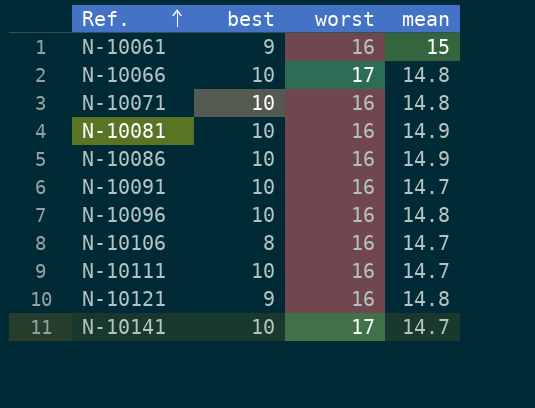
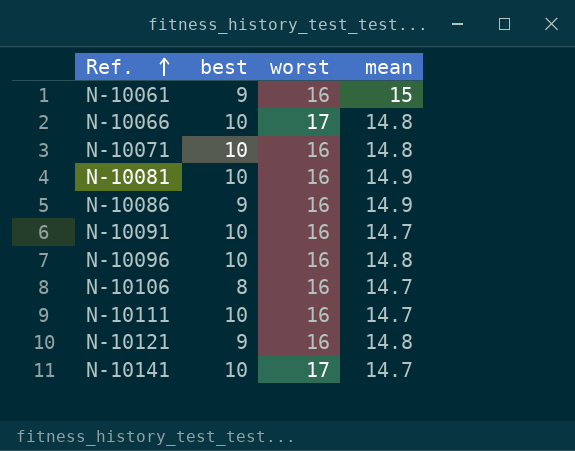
N-10086 | best: 10 -> 9

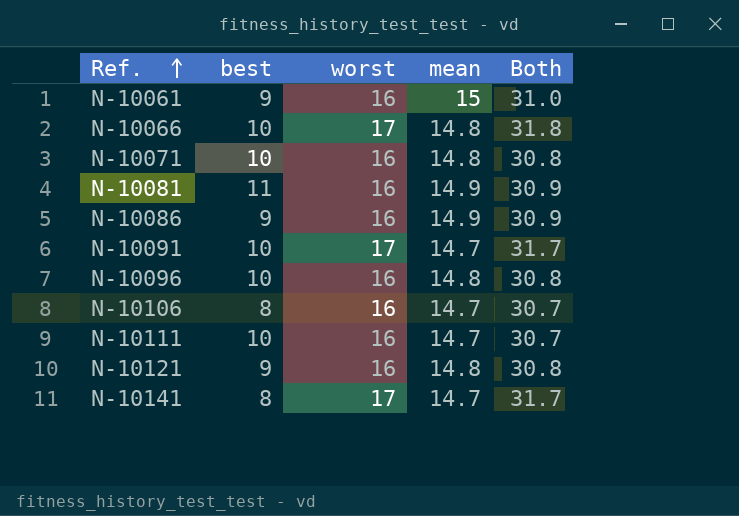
column Both | formula: none -> [worst] + [mean]
N-10081 | best: 10 -> 11
N-10091 | worst: 16 -> 17
N-10141 | best: 10 -> 8

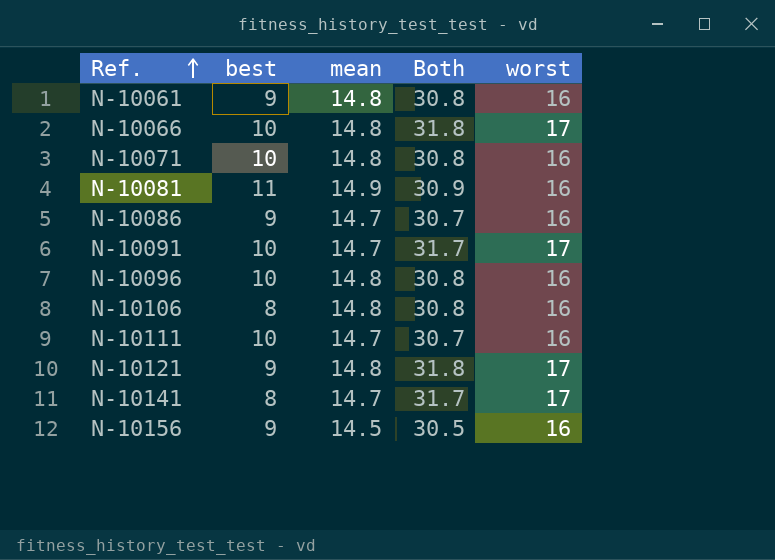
column worst | position: 3 -> 5
N-10061 | mean: 15 -> 14.8
N-10061 | Both: 31.0 -> 30.8
N-10086 | mean: 14.9 -> 14.7
N-10086 | Both: 30.9 -> 30.7
N-10106 | mean: 14.7 -> 14.8
N-10106 | Both: 30.7 -> 30.8
N-10121 | Both: 30.8 -> 31.8
N-10121 | worst: 16 -> 17
row N-10156: none -> 9 | 14.5 | 30.5 | 16

